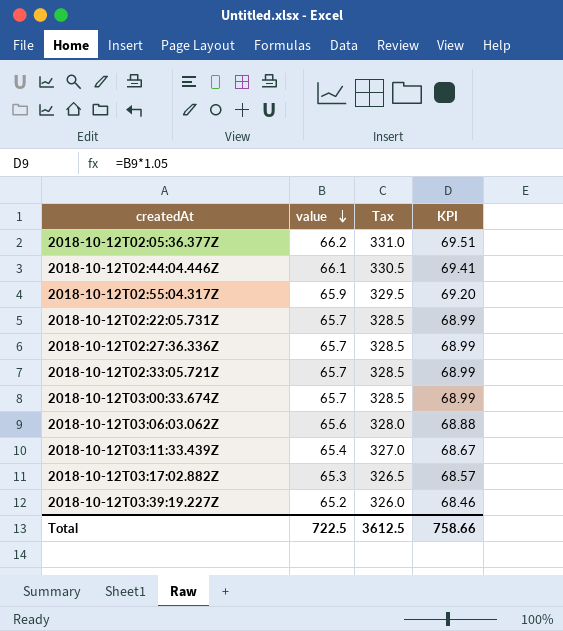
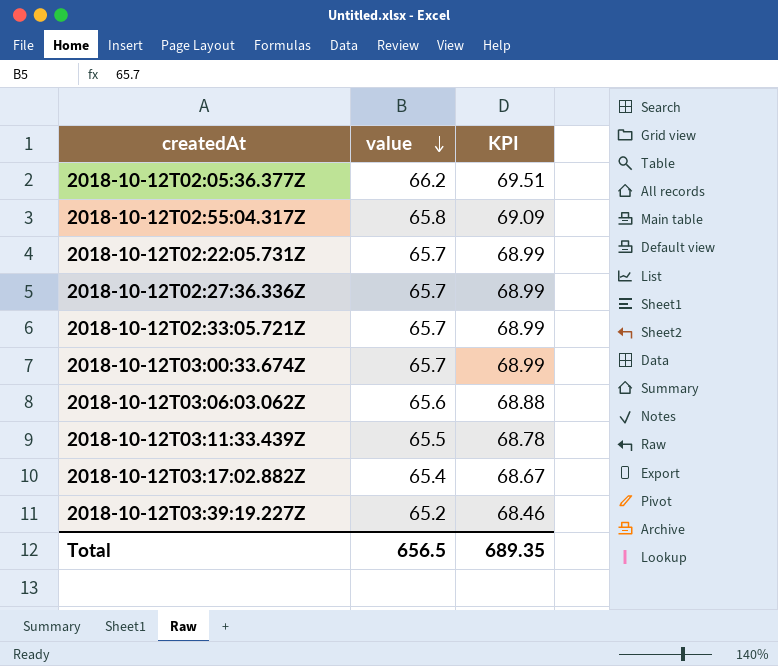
column Tax | formula: [value] * 5 -> none
row 2018-10-12T02:44:04.446Z: 66.1 | 330.5 | 69.41 -> none
2018-10-12T02:55:04.317Z | value: 65.9 -> 65.8
2018-10-12T02:55:04.317Z | KPI: 69.20 -> 69.09
2018-10-12T03:11:33.439Z | value: 65.4 -> 65.5
2018-10-12T03:11:33.439Z | KPI: 68.67 -> 68.78
2018-10-12T03:17:02.882Z | value: 65.3 -> 65.4
2018-10-12T03:17:02.882Z | KPI: 68.57 -> 68.67
Total | value: 722.5 -> 656.5
Total | KPI: 758.66 -> 689.35

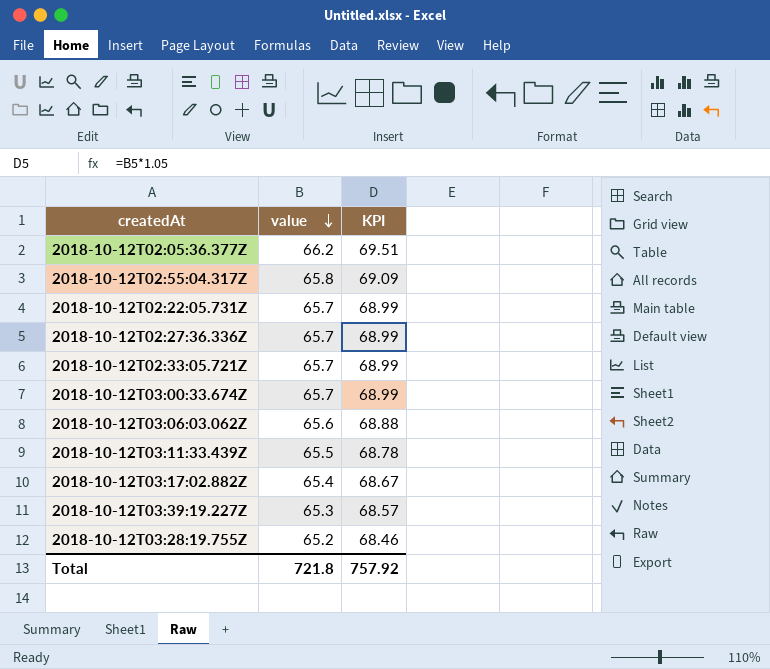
2018-10-12T03:39:19.227Z | value: 65.2 -> 65.3
2018-10-12T03:39:19.227Z | KPI: 68.46 -> 68.57
row 2018-10-12T03:28:19.755Z: none -> 65.2 | 68.46
Total | value: 656.5 -> 721.8
Total | KPI: 689.35 -> 757.92

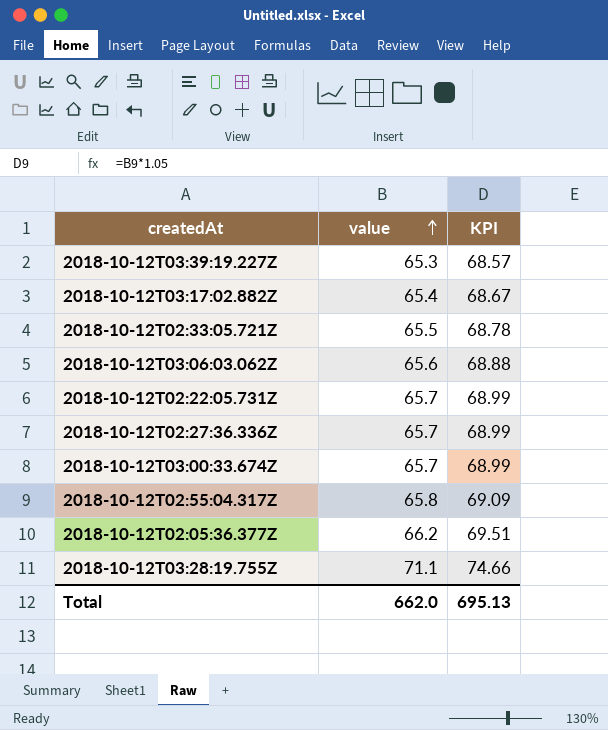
row order: value descending -> value ascending
row 2018-10-12T03:11:33.439Z: 65.5 | 68.78 -> none
2018-10-12T02:33:05.721Z | value: 65.7 -> 65.5
2018-10-12T02:33:05.721Z | KPI: 68.99 -> 68.78
2018-10-12T03:28:19.755Z | value: 65.2 -> 71.1
2018-10-12T03:28:19.755Z | KPI: 68.46 -> 74.66
Total | value: 721.8 -> 662.0
Total | KPI: 757.92 -> 695.13

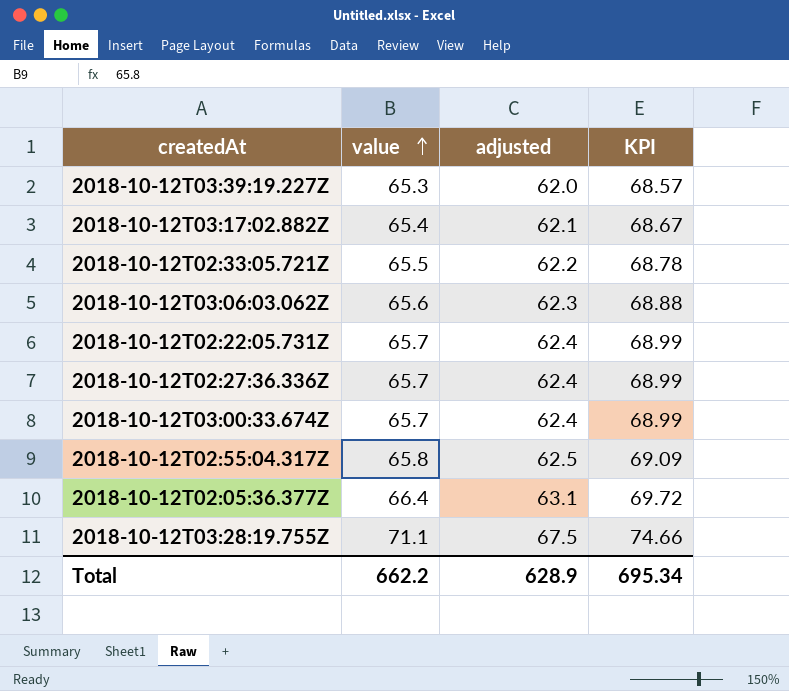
column adjusted | formula: none -> [value] * 0.95
2018-10-12T02:05:36.377Z | value: 66.2 -> 66.4
2018-10-12T02:05:36.377Z | KPI: 69.51 -> 69.72
Total | value: 662.0 -> 662.2
Total | KPI: 695.13 -> 695.34

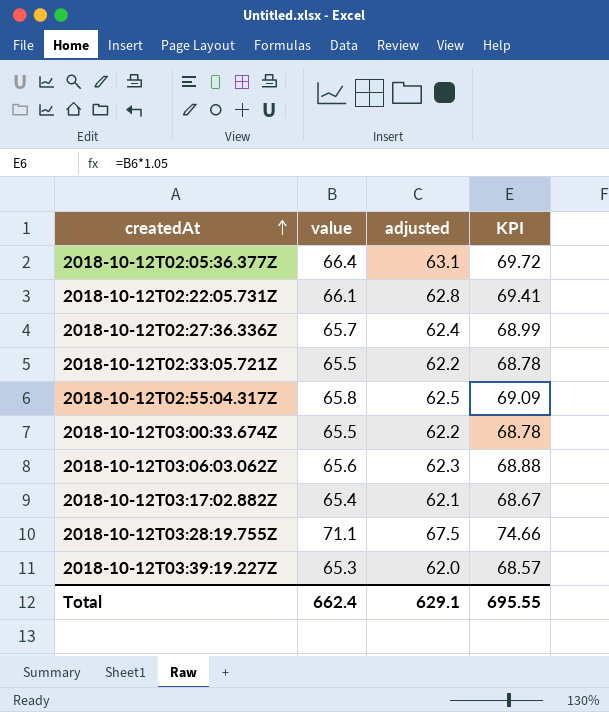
row order: value ascending -> createdAt ascending
2018-10-12T02:22:05.731Z | value: 65.7 -> 66.1
2018-10-12T02:22:05.731Z | adjusted: 62.4 -> 62.8
2018-10-12T02:22:05.731Z | KPI: 68.99 -> 69.41
2018-10-12T03:00:33.674Z | value: 65.7 -> 65.5
2018-10-12T03:00:33.674Z | adjusted: 62.4 -> 62.2
2018-10-12T03:00:33.674Z | KPI: 68.99 -> 68.78
Total | value: 662.2 -> 662.4
Total | adjusted: 628.9 -> 629.1
Total | KPI: 695.34 -> 695.55

